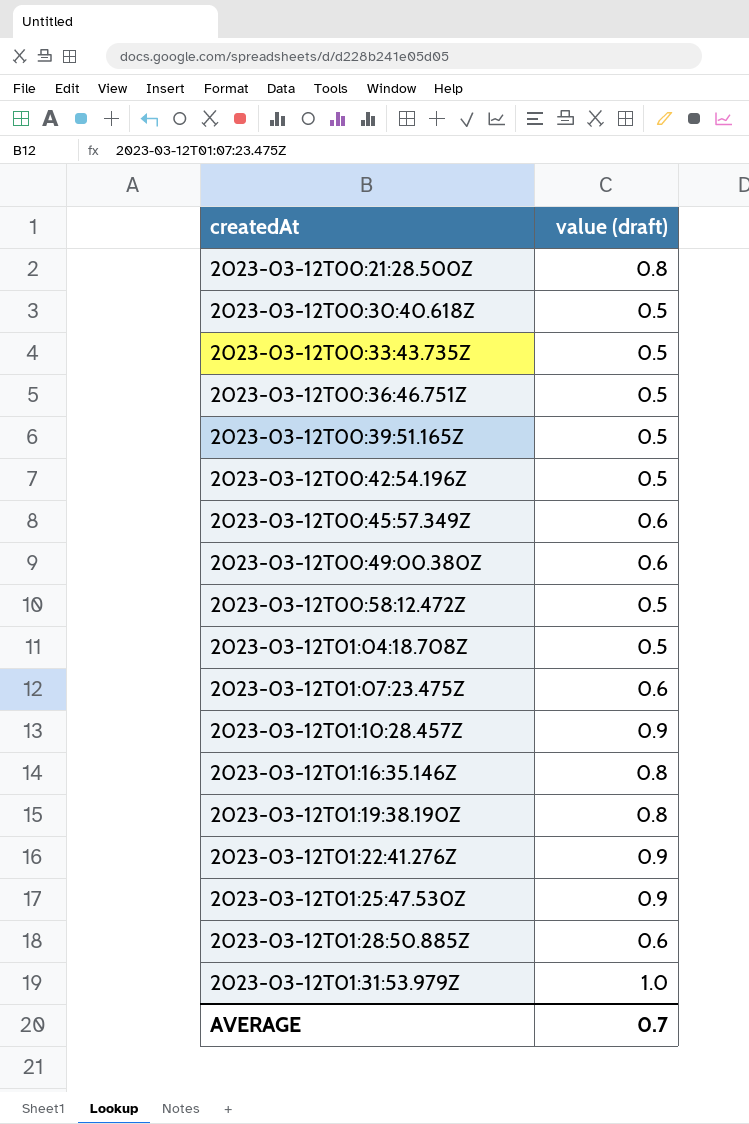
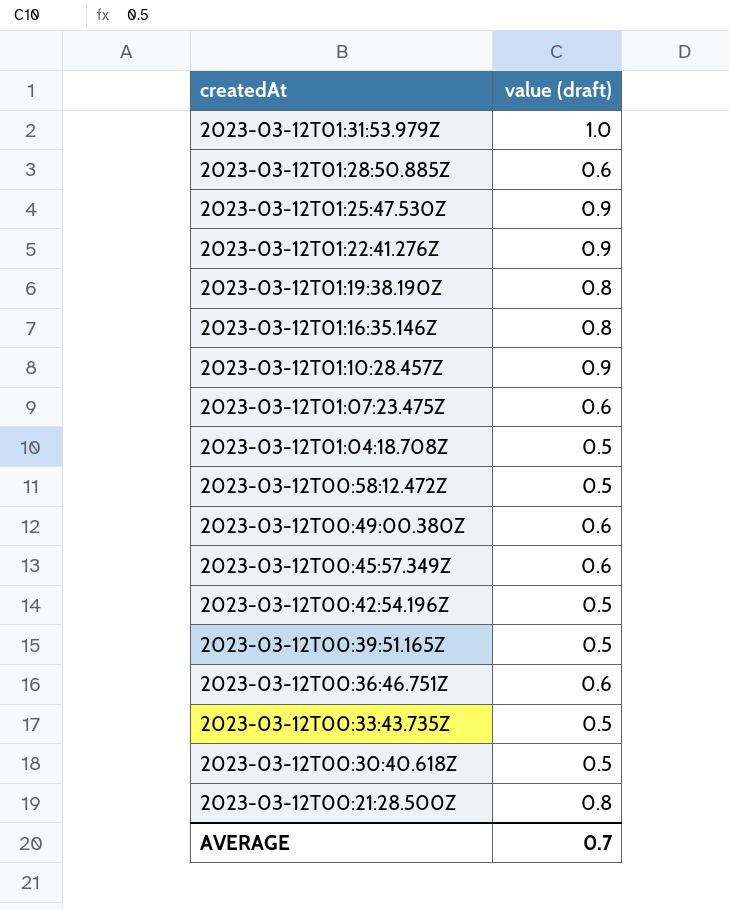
row order: createdAt ascending -> createdAt descending
2023-03-12T00:36:46.751Z | value (draft): 0.5 -> 0.6

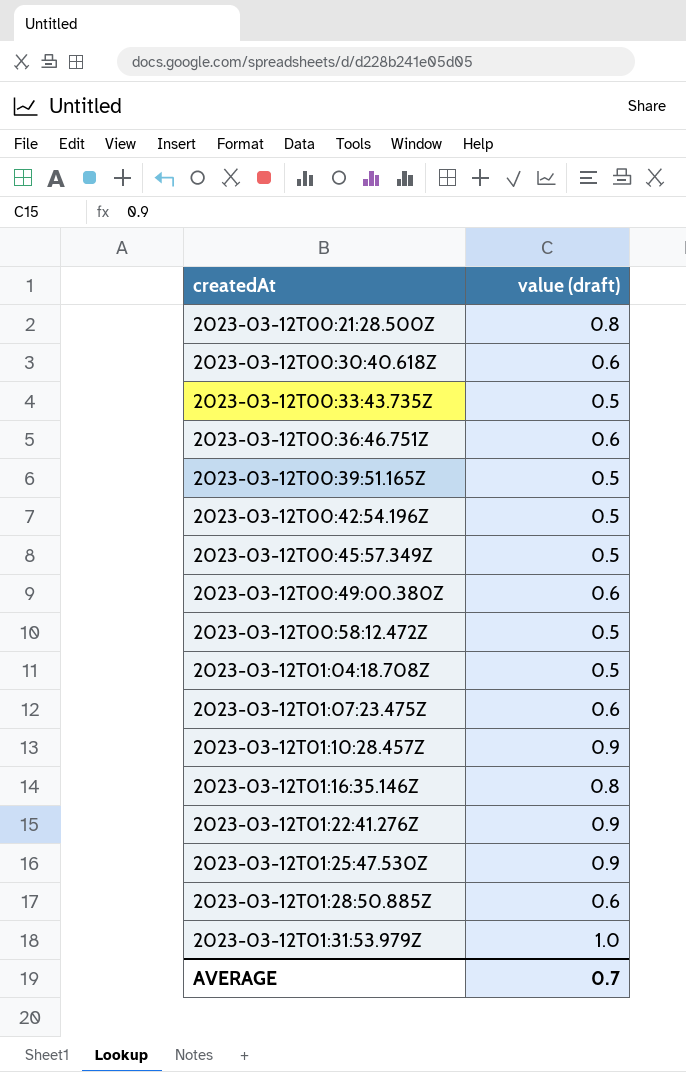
row order: createdAt descending -> createdAt ascending
row 2023-03-12T01:19:38.190Z: 0.8 -> none
2023-03-12T00:30:40.618Z | value (draft): 0.5 -> 0.6
2023-03-12T00:45:57.349Z | value (draft): 0.6 -> 0.5

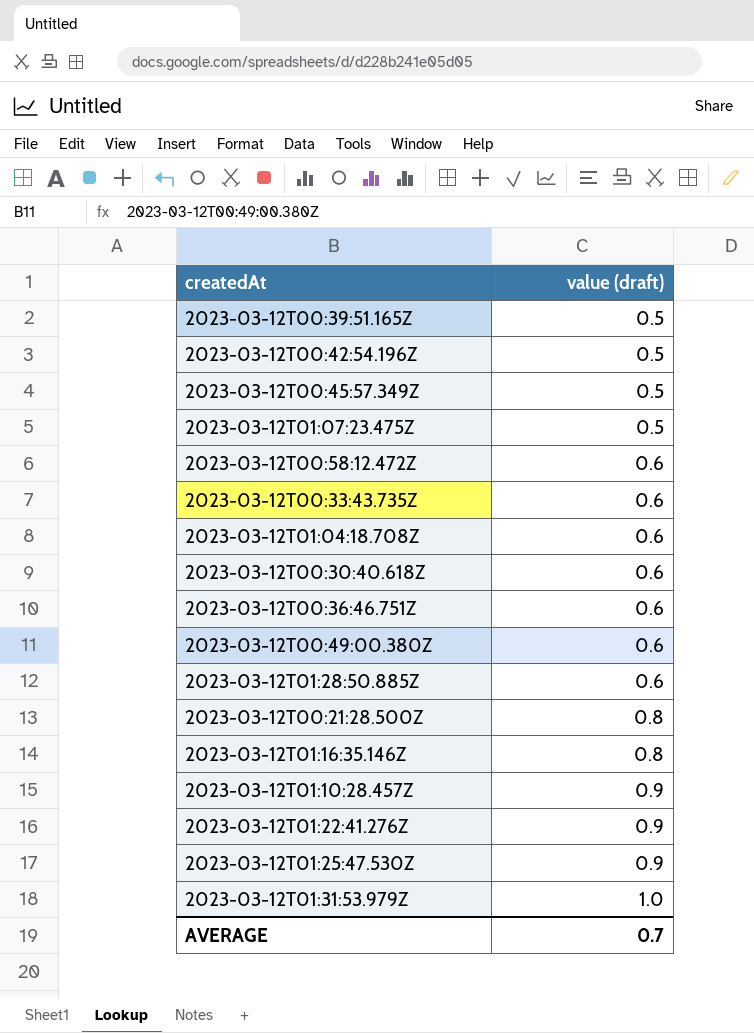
row order: createdAt ascending -> value (draft) ascending
2023-03-12T01:07:23.475Z | value (draft): 0.6 -> 0.5
2023-03-12T00:58:12.472Z | value (draft): 0.5 -> 0.6
2023-03-12T00:33:43.735Z | value (draft): 0.5 -> 0.6
2023-03-12T01:04:18.708Z | value (draft): 0.5 -> 0.6

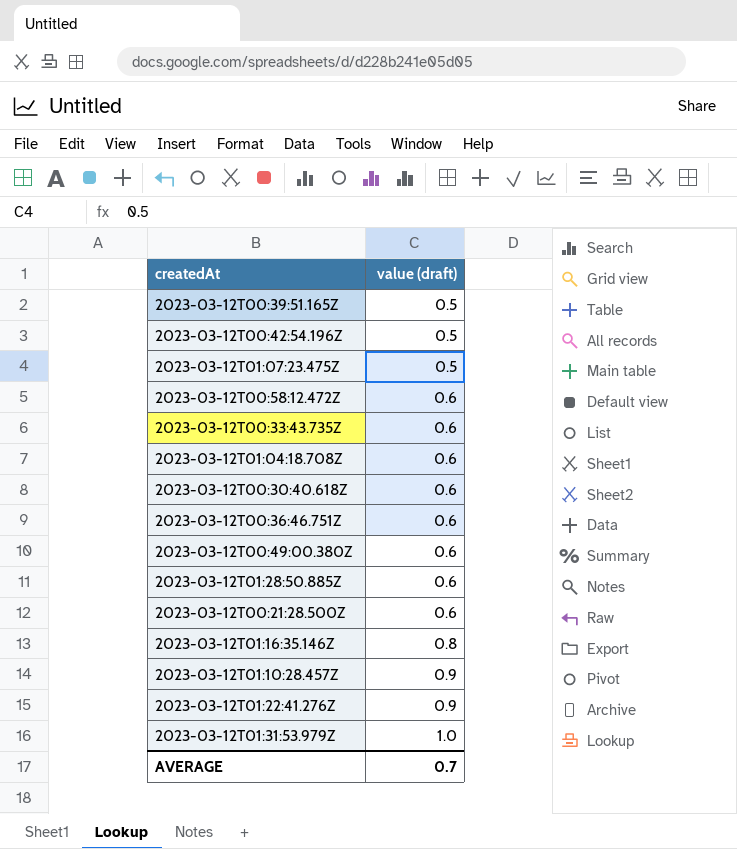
row 2023-03-12T00:45:57.349Z: 0.5 -> none
row 2023-03-12T01:25:47.530Z: 0.9 -> none
2023-03-12T00:21:28.500Z | value (draft): 0.8 -> 0.6

